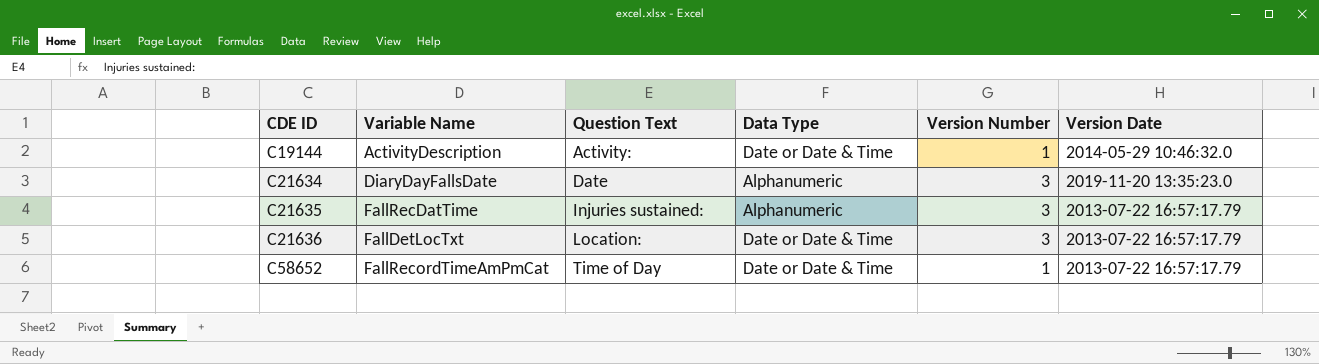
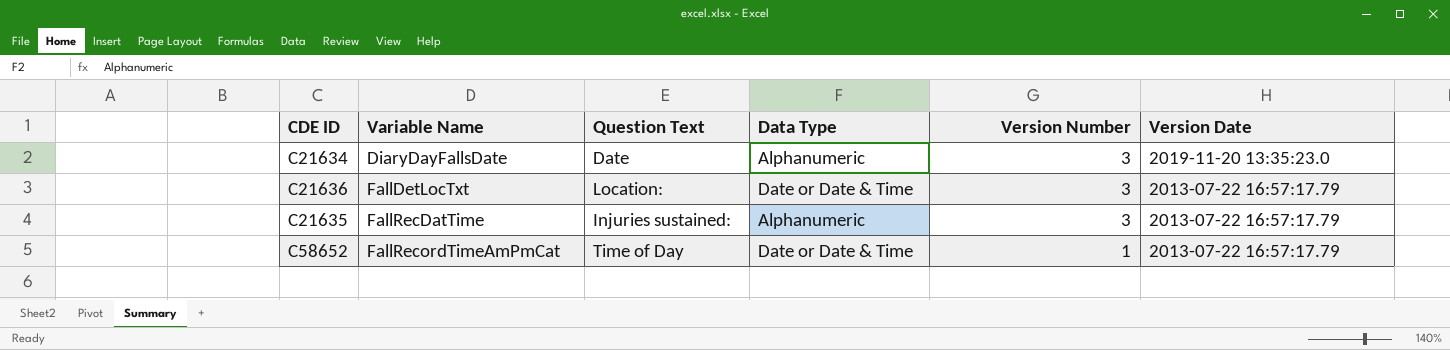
row order: CDE ID ascending -> Variable Name ascending
row C19144: ActivityDescription | Activity: | Date or Date & Time | 1 | 2014-05-29 10:46:32.0 -> none

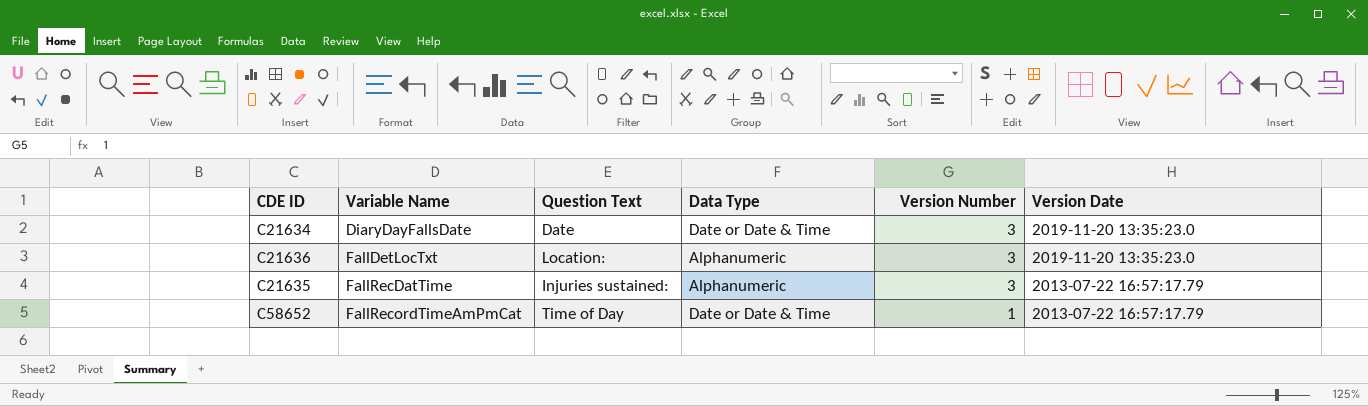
C21634 | Data Type: Alphanumeric -> Date or Date & Time
C21636 | Data Type: Date or Date & Time -> Alphanumeric
C21636 | Version Date: 2013-07-22 16:57:17.79 -> 2019-11-20 13:35:23.0

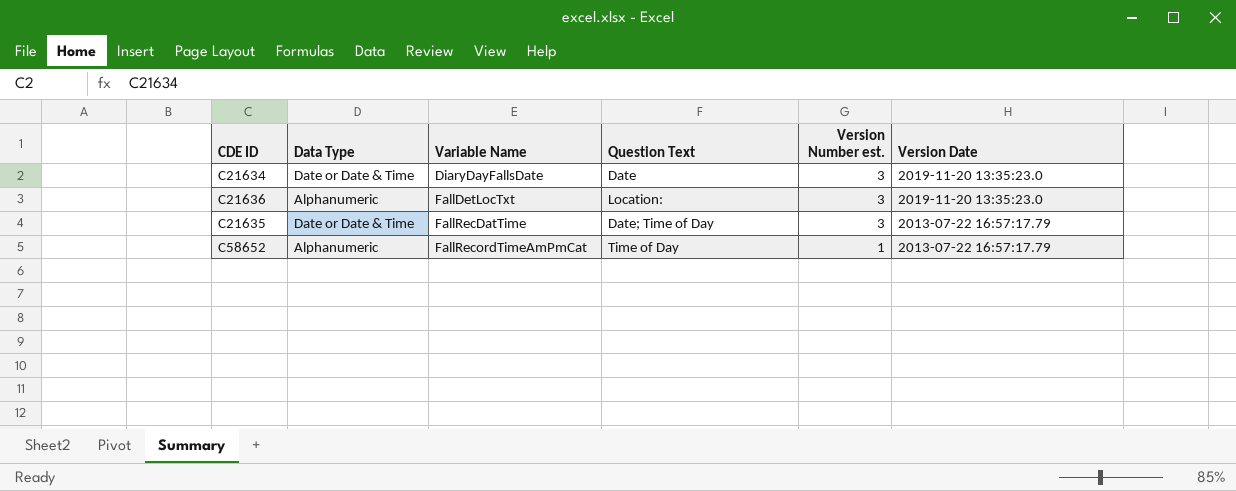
column Data Type | position: 4 -> 2
column name: Version Number -> Version Number est.
C21635 | Data Type: Alphanumeric -> Date or Date & Time
C21635 | Question Text: Injuries sustained: -> Date; Time of Day
C58652 | Data Type: Date or Date & Time -> Alphanumeric

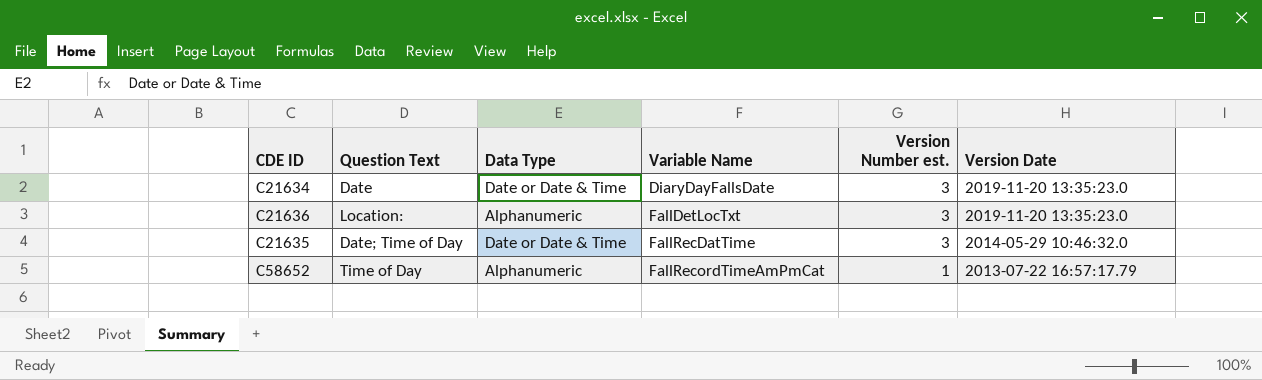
column Question Text | position: 4 -> 2
C21635 | Version Date: 2013-07-22 16:57:17.79 -> 2014-05-29 10:46:32.0

